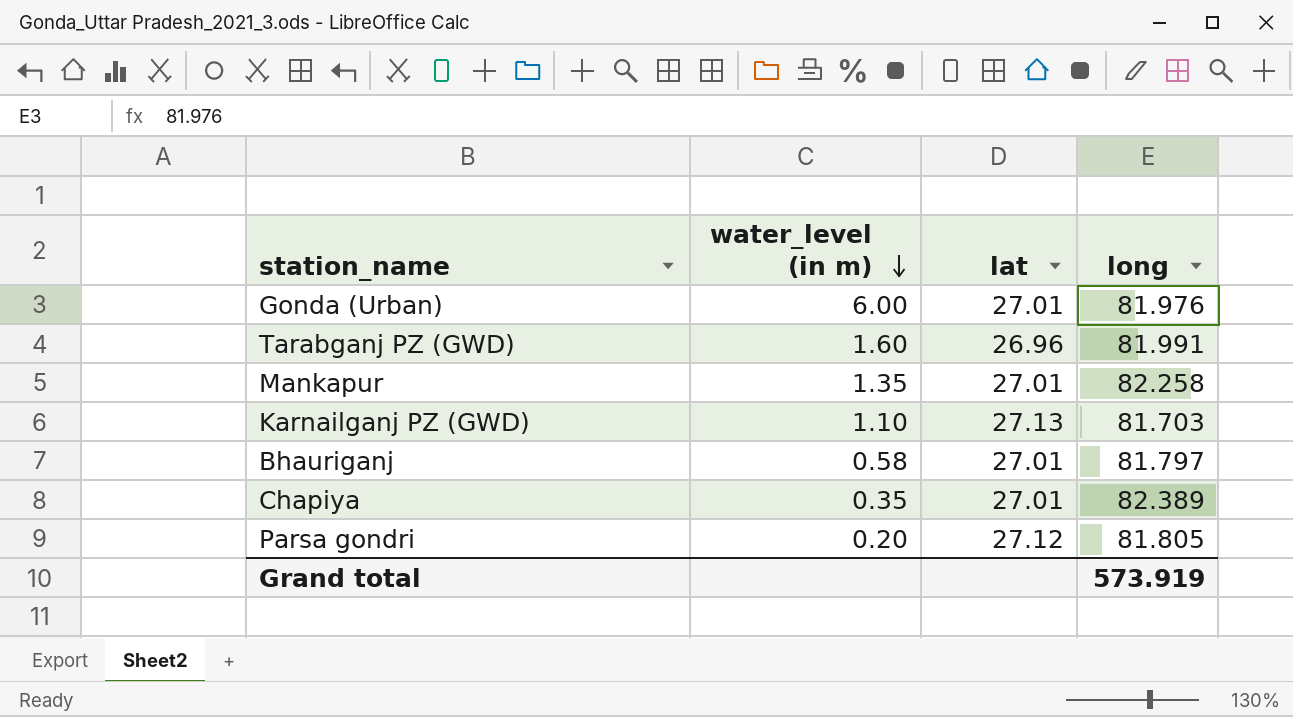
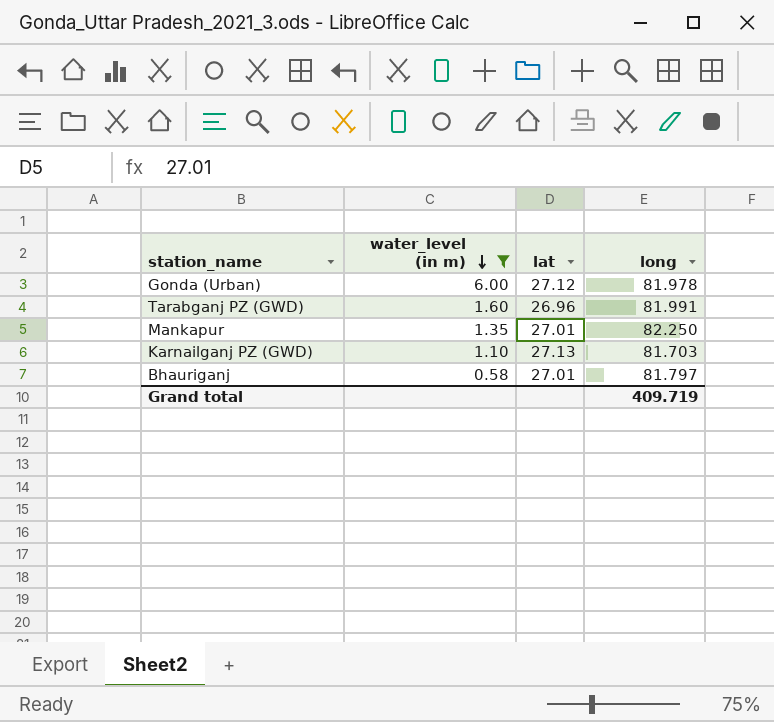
filter: none -> water_level (in m) >= 0.58
Gonda (Urban) | lat: 27.01 -> 27.12
Gonda (Urban) | long: 81.976 -> 81.978
Mankapur | long: 82.258 -> 82.250
Grand total | long: 573.919 -> 409.719

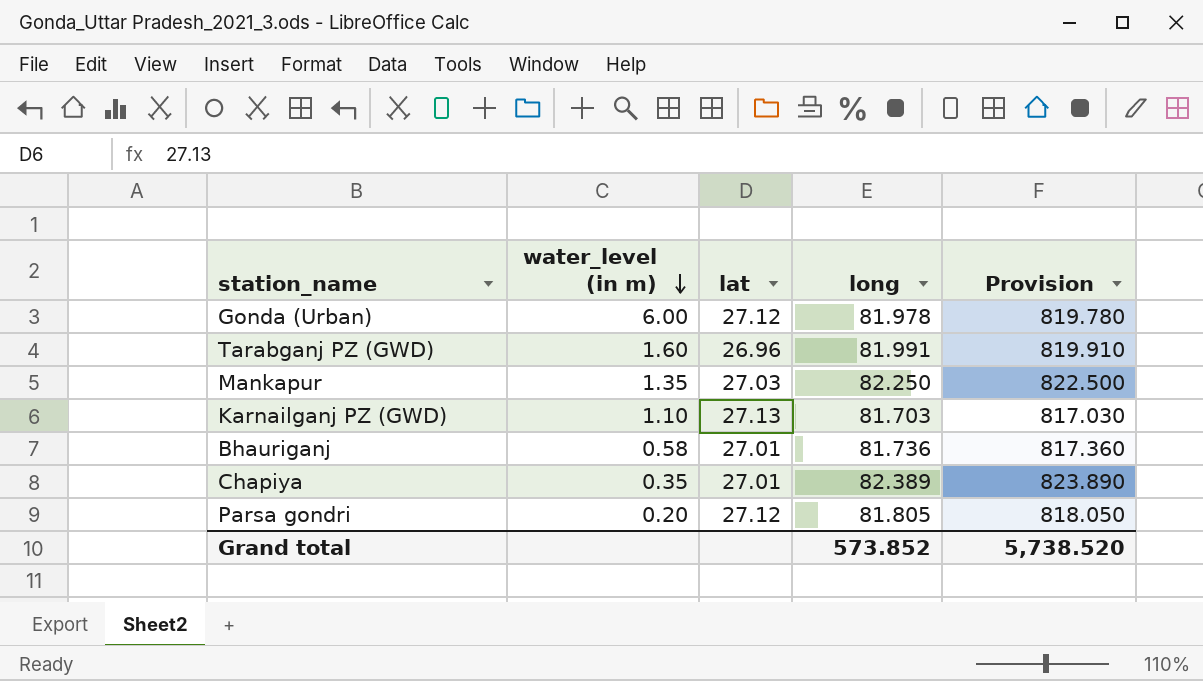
filter: water_level (in m) >= 0.58 -> none
column Provision | formula: none -> [long] * 10
Mankapur | lat: 27.01 -> 27.03
Bhauriganj | long: 81.797 -> 81.736
Grand total | long: 409.719 -> 573.852

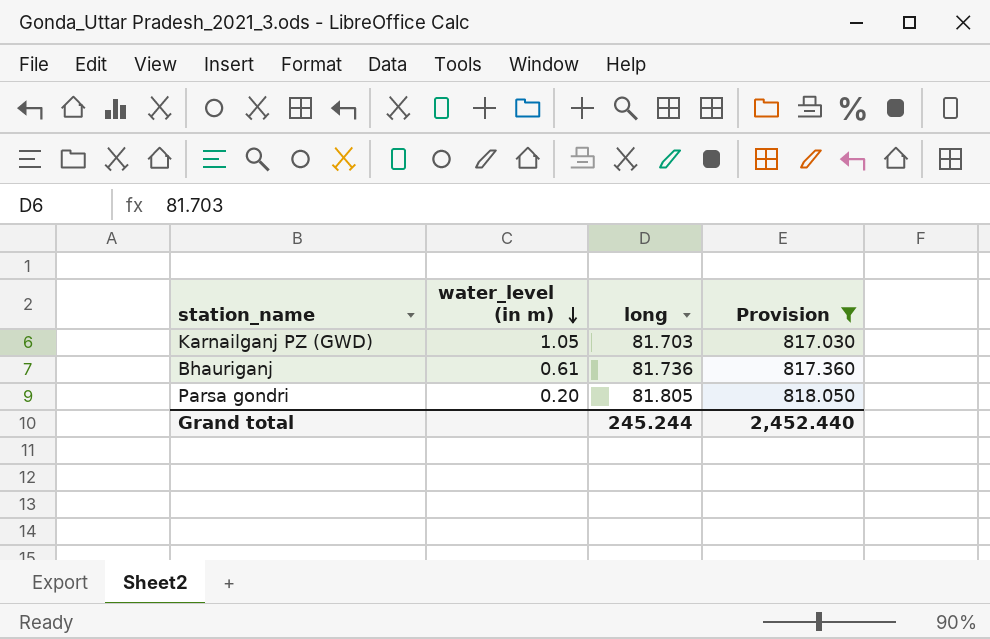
filter: none -> Provision <= 818.050
column lat | position: 3 -> none
Karnailganj PZ (GWD) | water_level (in m): 1.10 -> 1.05
Bhauriganj | water_level (in m): 0.58 -> 0.61
Grand total | long: 573.852 -> 245.244
Grand total | Provision: 5,738.520 -> 2,452.440

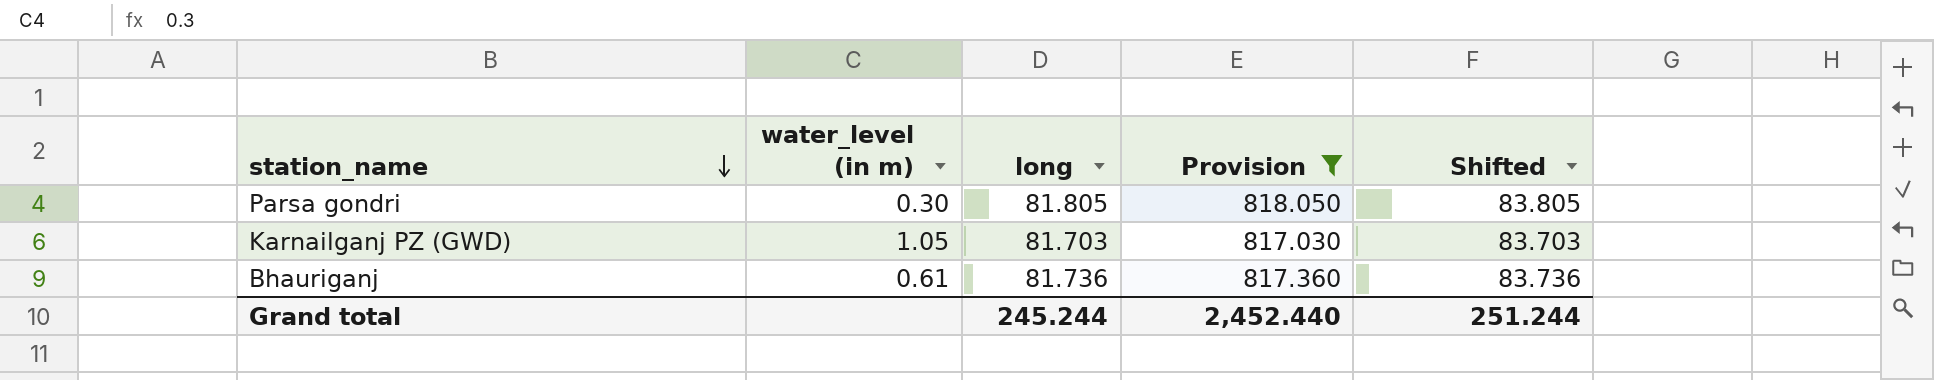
row order: water_level (in m) descending -> station_name descending
column Shifted | formula: none -> [long] + 2
Parsa gondri | water_level (in m): 0.20 -> 0.30

